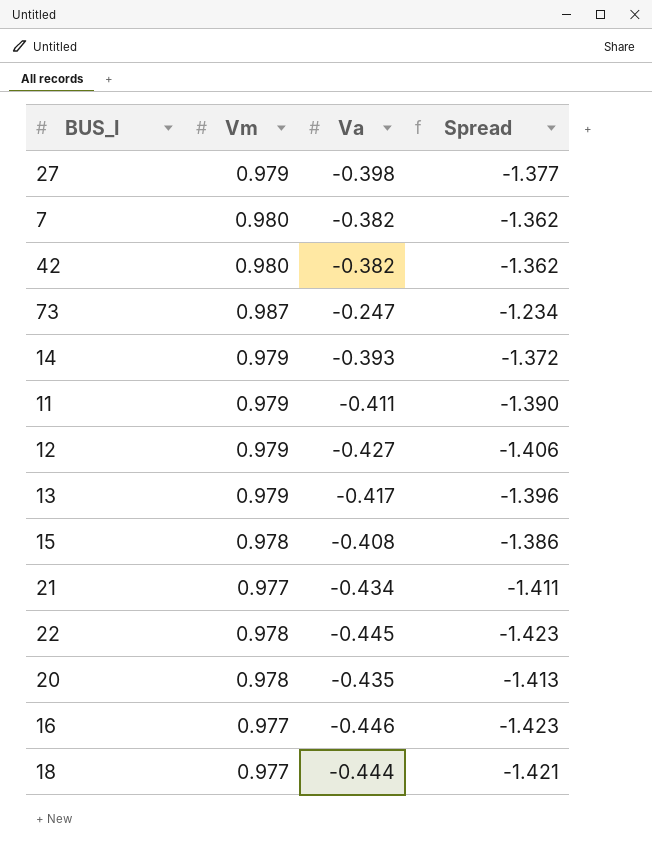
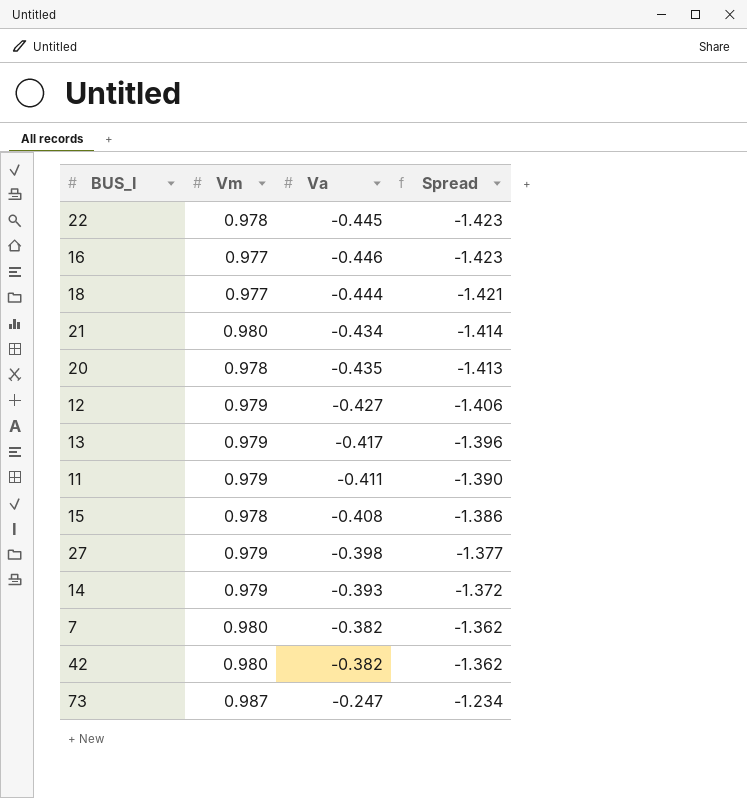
row order: none -> Spread ascending
21 | Vm: 0.977 -> 0.980
21 | Spread: -1.411 -> -1.414

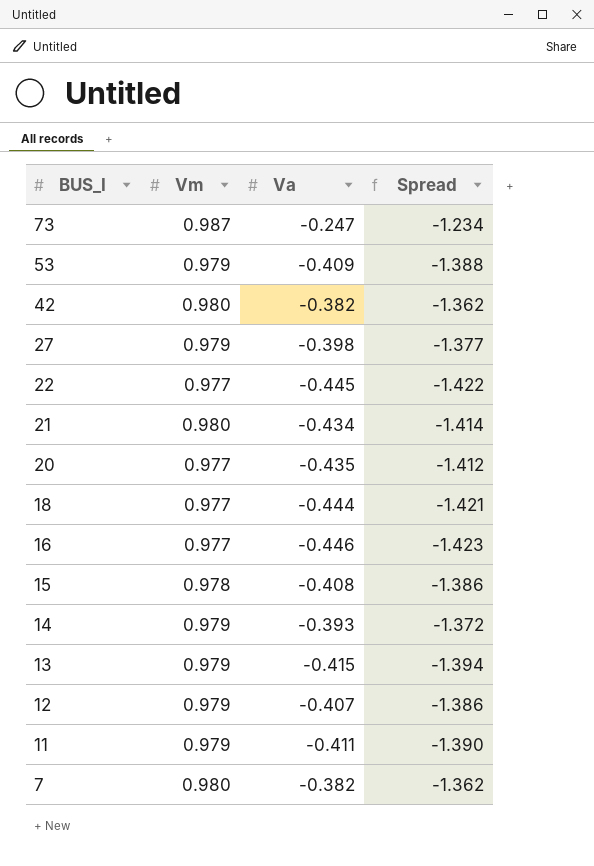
row order: Spread ascending -> BUS_I descending
row 53: none -> 0.979 | -0.409 | -1.388
22 | Vm: 0.978 -> 0.977
22 | Spread: -1.423 -> -1.422
20 | Vm: 0.978 -> 0.977
20 | Spread: -1.413 -> -1.412
13 | Va: -0.417 -> -0.415
13 | Spread: -1.396 -> -1.394
12 | Va: -0.427 -> -0.407
12 | Spread: -1.406 -> -1.386

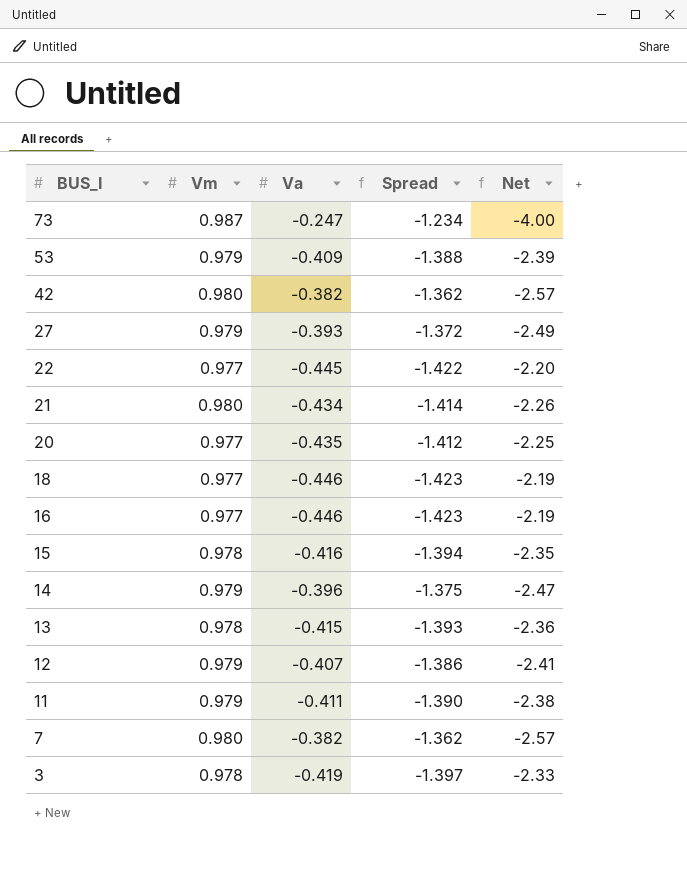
column Net | formula: none -> [Vm] / [Va]
27 | Va: -0.398 -> -0.393
27 | Spread: -1.377 -> -1.372
18 | Va: -0.444 -> -0.446
18 | Spread: -1.421 -> -1.423
15 | Va: -0.408 -> -0.416
15 | Spread: -1.386 -> -1.394
14 | Va: -0.393 -> -0.396
14 | Spread: -1.372 -> -1.375
13 | Vm: 0.979 -> 0.978
13 | Spread: -1.394 -> -1.393
row 3: none -> 0.978 | -0.419 | -1.397 | -2.33

